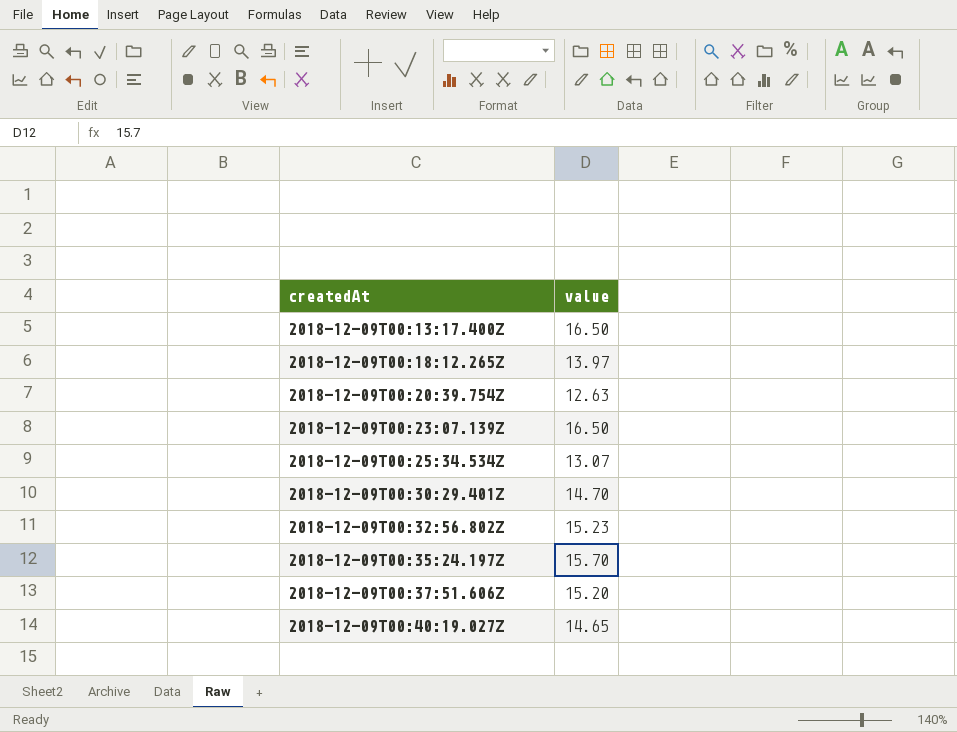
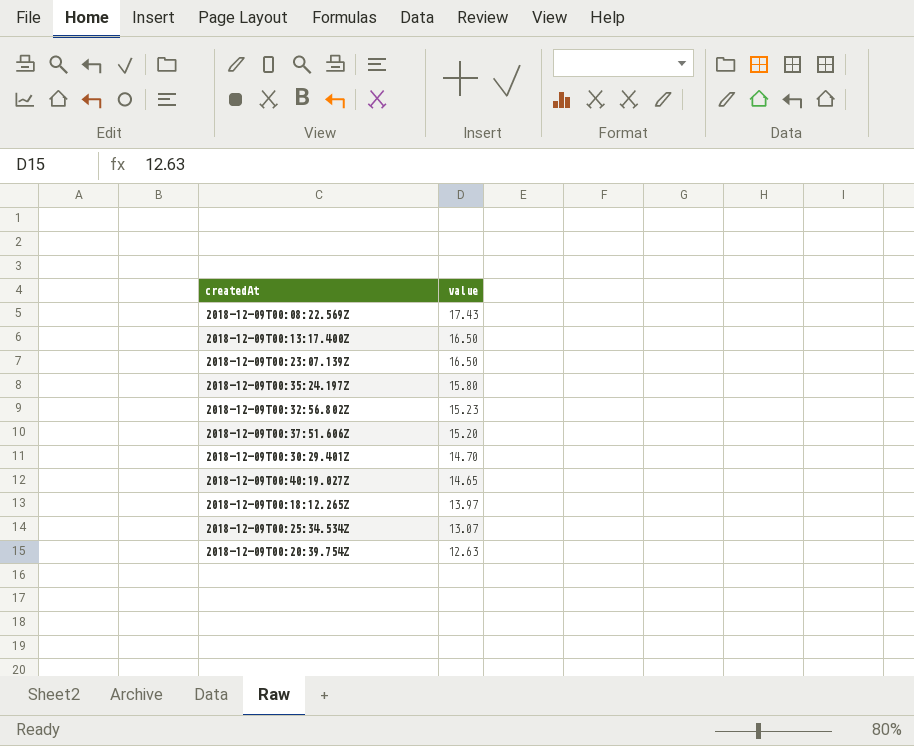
row order: createdAt ascending -> value descending
row 2018-12-09T00:08:22.569Z: none -> 17.43
2018-12-09T00:35:24.197Z | value: 15.70 -> 15.80

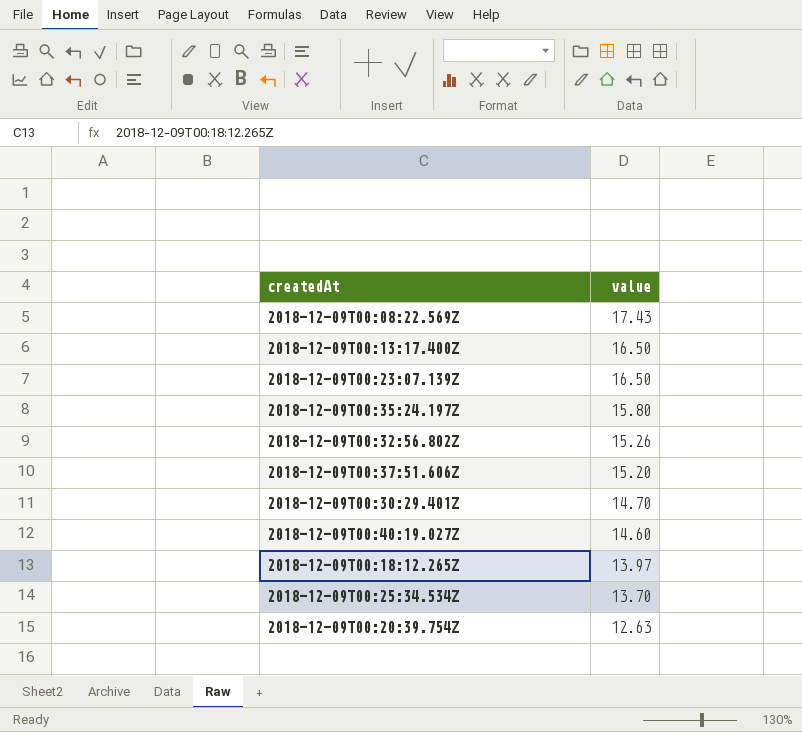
2018-12-09T00:32:56.802Z | value: 15.23 -> 15.26
2018-12-09T00:40:19.027Z | value: 14.65 -> 14.60
2018-12-09T00:25:34.534Z | value: 13.07 -> 13.70

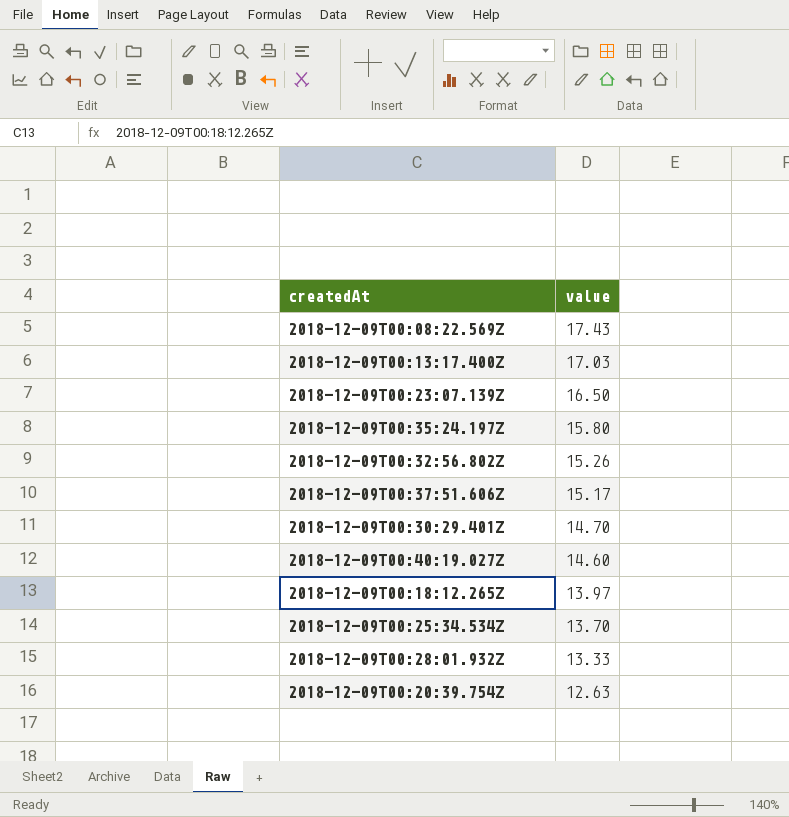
2018-12-09T00:13:17.400Z | value: 16.50 -> 17.03
2018-12-09T00:37:51.606Z | value: 15.20 -> 15.17
row 2018-12-09T00:28:01.932Z: none -> 13.33

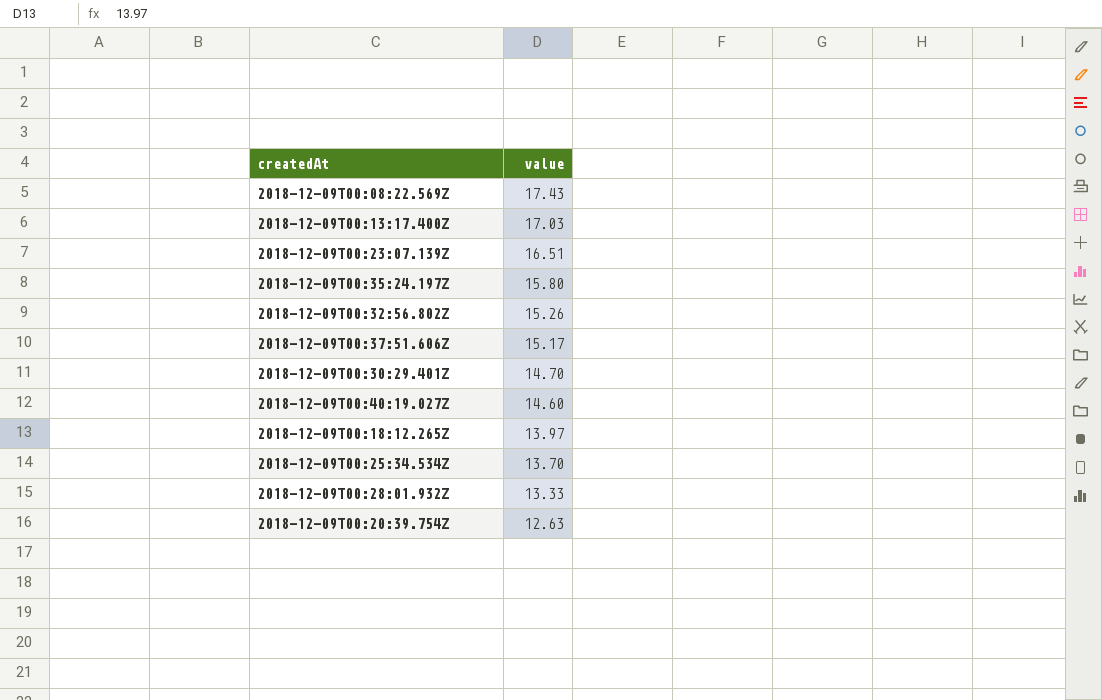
2018-12-09T00:23:07.139Z | value: 16.50 -> 16.51

